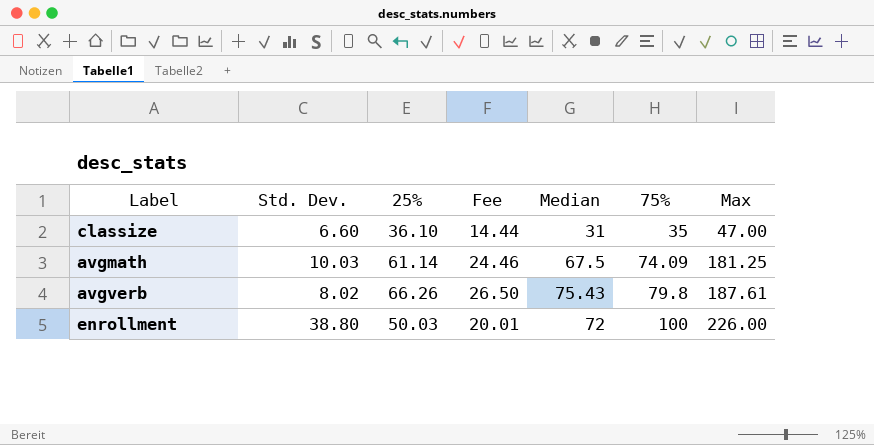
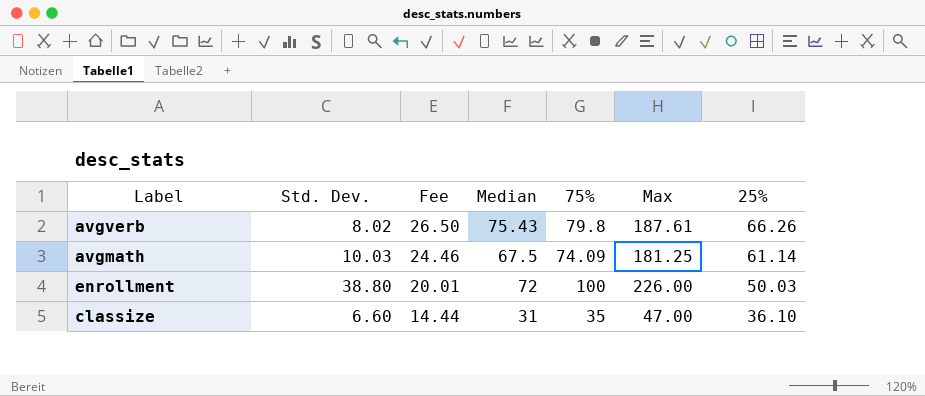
row order: 75% ascending -> Fee descending
column 25% | position: 3 -> 7

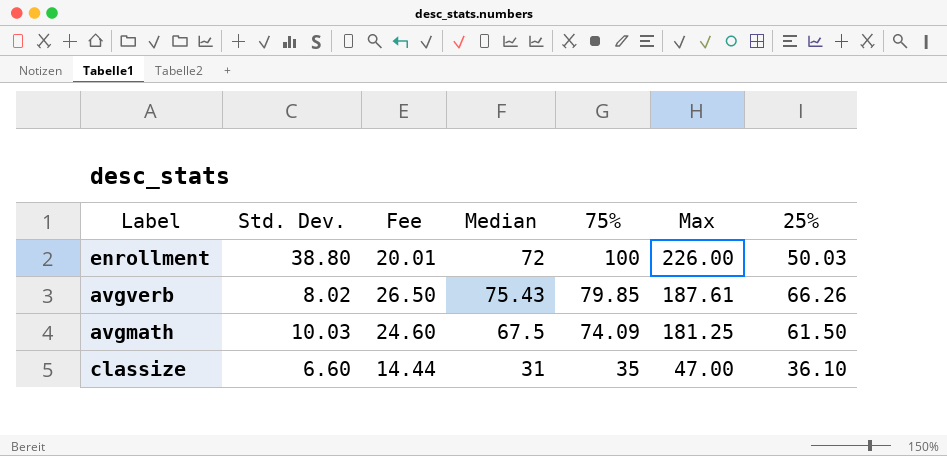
row order: Fee descending -> 75% descending
avgverb | 75%: 79.8 -> 79.85
avgmath | Fee: 24.46 -> 24.60
avgmath | 25%: 61.14 -> 61.50

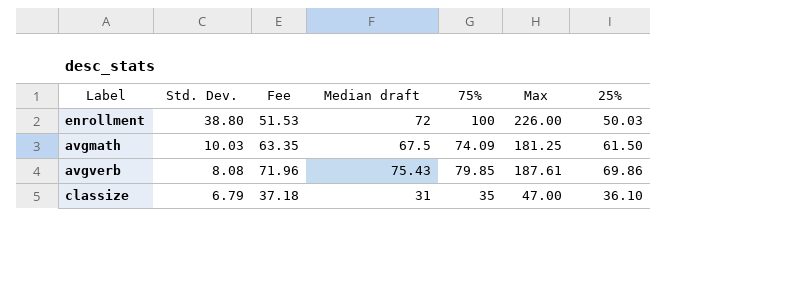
row order: 75% descending -> Std. Dev. descending
column Fee | formula: [25%] * 0.4 -> [25%] * 1.03
column name: Median -> Median draft
avgverb | Std. Dev.: 8.02 -> 8.08
avgverb | 25%: 66.26 -> 69.86
classize | Std. Dev.: 6.60 -> 6.79

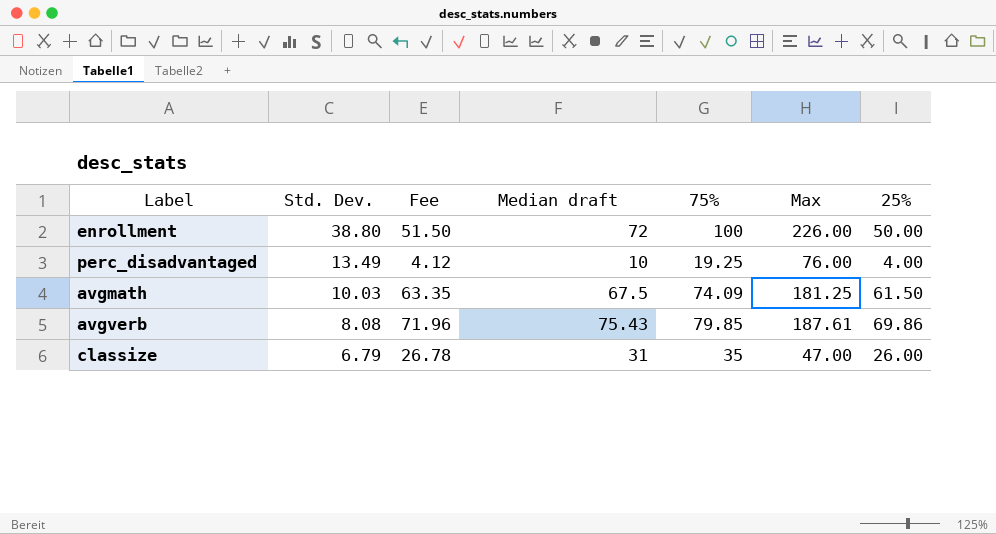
enrollment | Fee: 51.53 -> 51.50
enrollment | 25%: 50.03 -> 50.00
row perc_disadvantaged: none -> 13.49 | 4.12 | 10 | 19.25 | 76.00 | 4.00
classize | Fee: 37.18 -> 26.78
classize | 25%: 36.10 -> 26.00

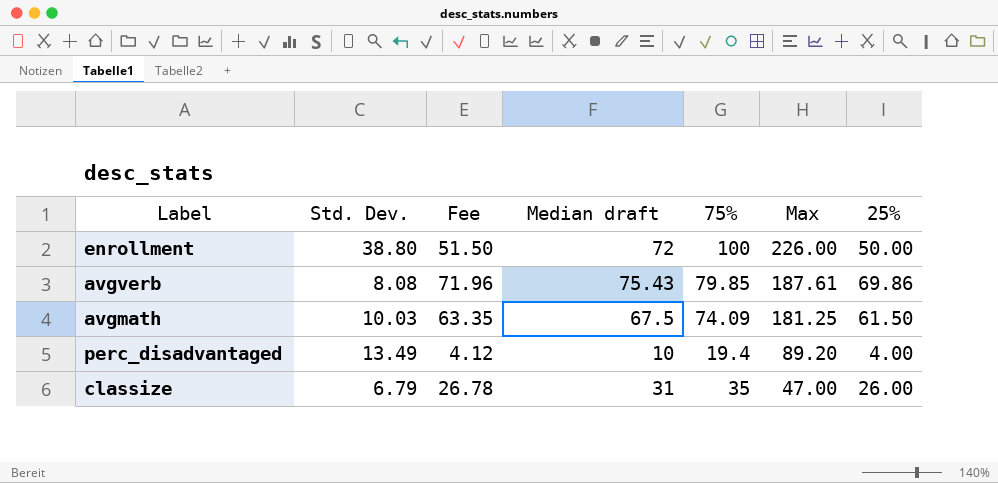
row order: Std. Dev. descending -> Max descending
perc_disadvantaged | 75%: 19.25 -> 19.4
perc_disadvantaged | Max: 76.00 -> 89.20

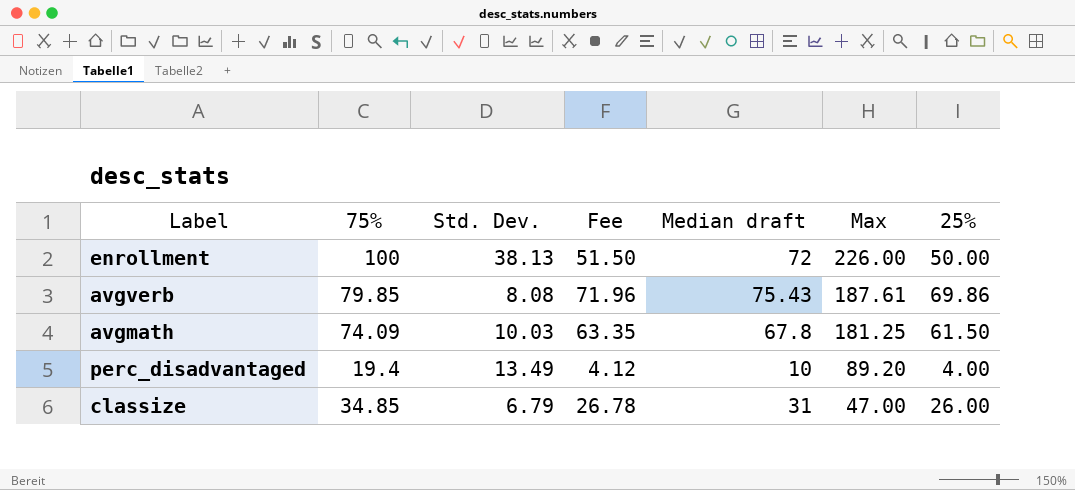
column 75% | position: 5 -> 2
enrollment | Std. Dev.: 38.80 -> 38.13
avgmath | Median draft: 67.5 -> 67.8
classize | 75%: 35 -> 34.85

